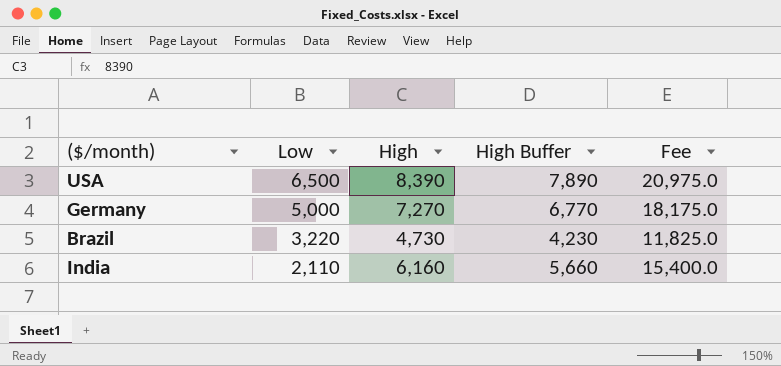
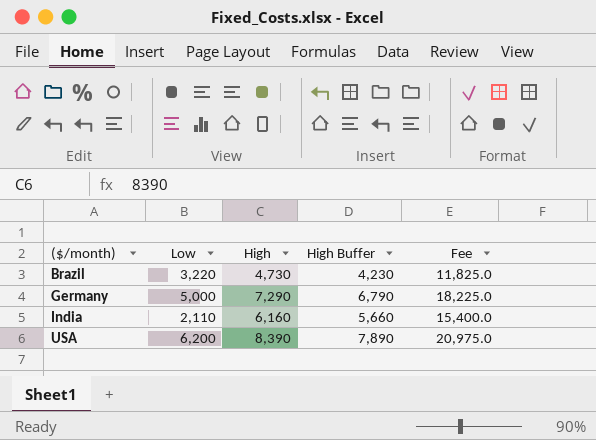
row order: Low descending -> ($/month) ascending
Germany | High: 7,270 -> 7,290
Germany | High Buffer: 6,770 -> 6,790
Germany | Fee: 18,175.0 -> 18,225.0
USA | Low: 6,500 -> 6,200

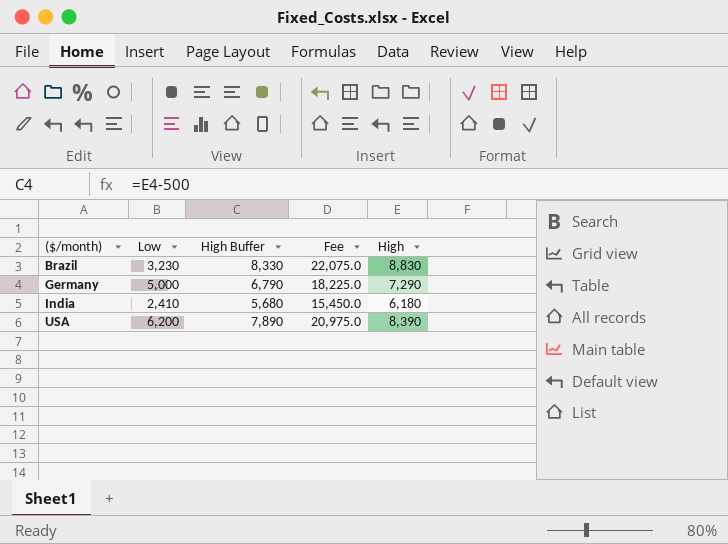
column High | position: 3 -> 5
Brazil | Low: 3,220 -> 3,230
Brazil | High Buffer: 4,230 -> 8,330
Brazil | Fee: 11,825.0 -> 22,075.0
Brazil | High: 4,730 -> 8,830
India | Low: 2,110 -> 2,410
India | High Buffer: 5,660 -> 5,680
India | Fee: 15,400.0 -> 15,450.0
India | High: 6,160 -> 6,180

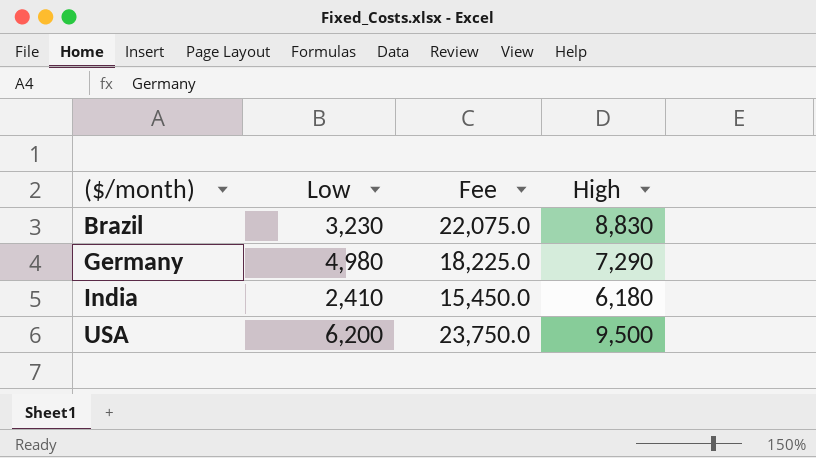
column High Buffer | formula: [High] - 500 -> none
Germany | Low: 5,000 -> 4,980
USA | Fee: 20,975.0 -> 23,750.0
USA | High: 8,390 -> 9,500

